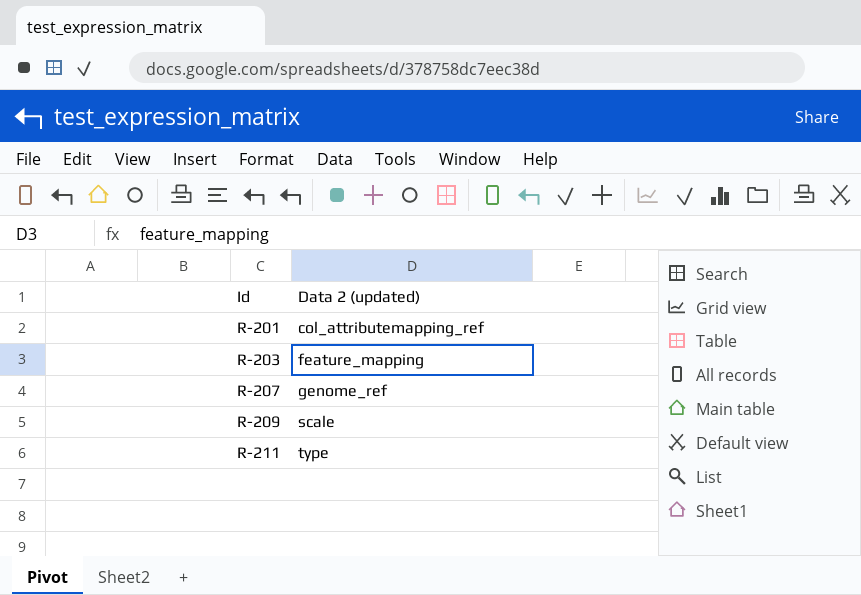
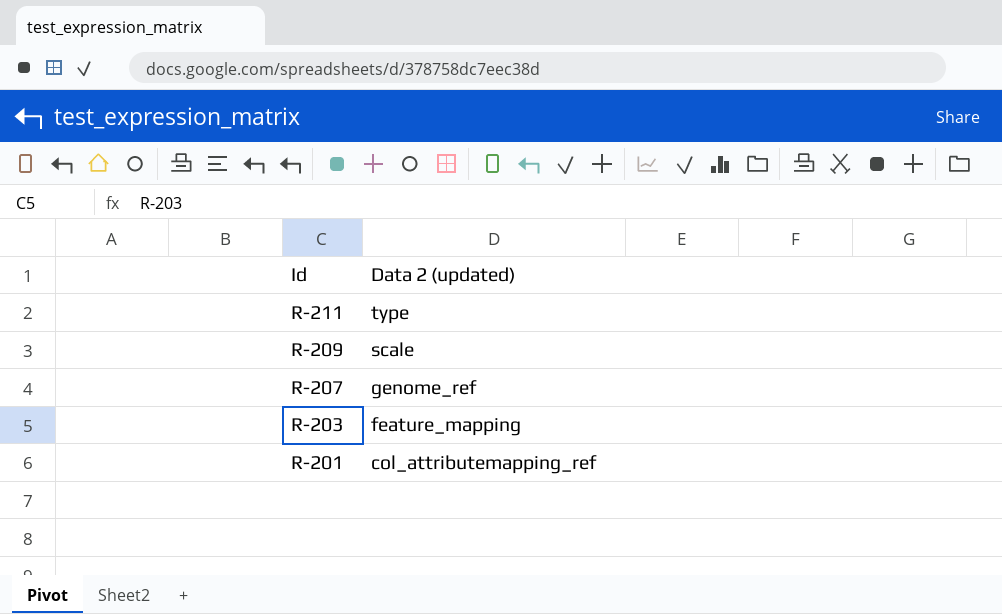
row order: Id ascending -> Id descending

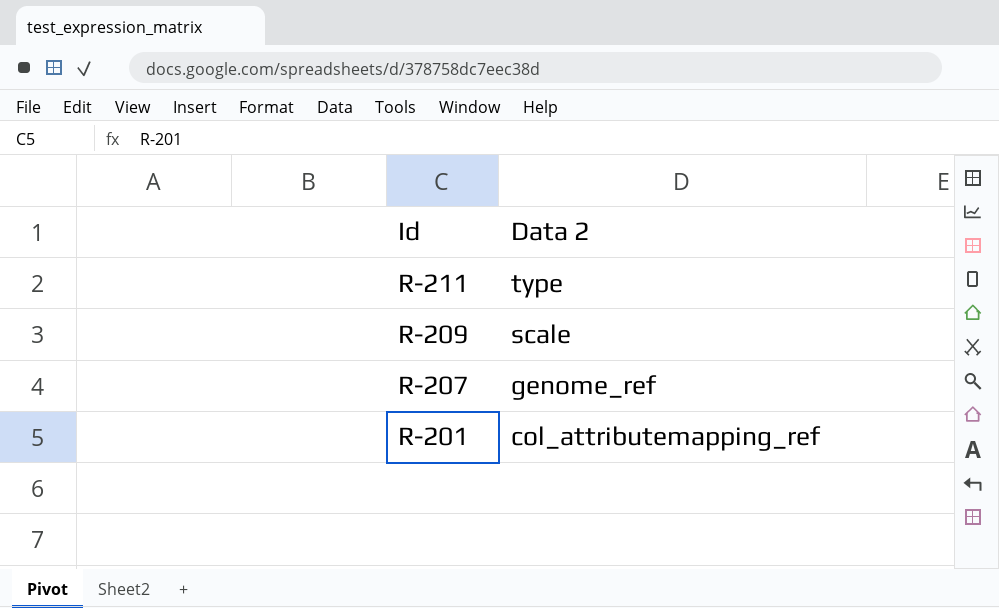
column name: Data 2 (updated) -> Data 2
row R-203: feature_mapping -> none

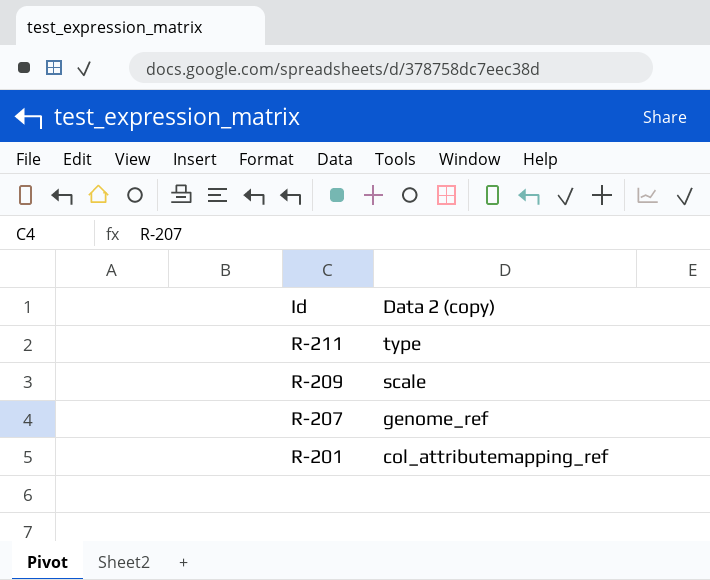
column name: Data 2 -> Data 2 (copy)

